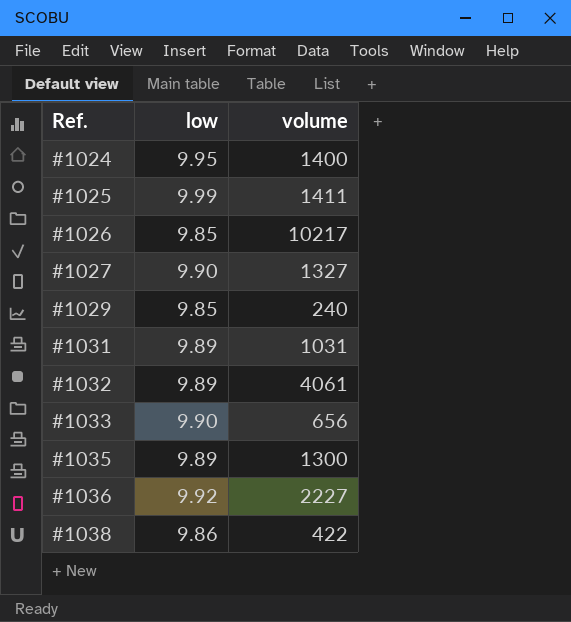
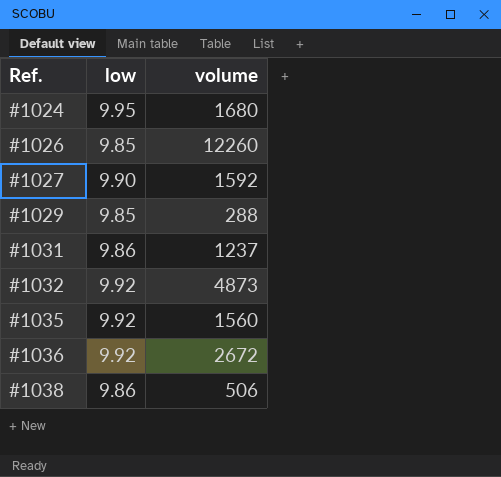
row #1025: 9.99 | 1411 -> none
row #1033: 9.90 | 656 -> none
#1024 | volume: 1400 -> 1680
#1026 | volume: 10217 -> 12260
#1027 | volume: 1327 -> 1592
#1029 | volume: 240 -> 288
#1031 | low: 9.89 -> 9.86
#1031 | volume: 1031 -> 1237
#1032 | low: 9.89 -> 9.92
#1032 | volume: 4061 -> 4873
#1035 | low: 9.89 -> 9.92
#1035 | volume: 1300 -> 1560
#1036 | volume: 2227 -> 2672
#1038 | volume: 422 -> 506

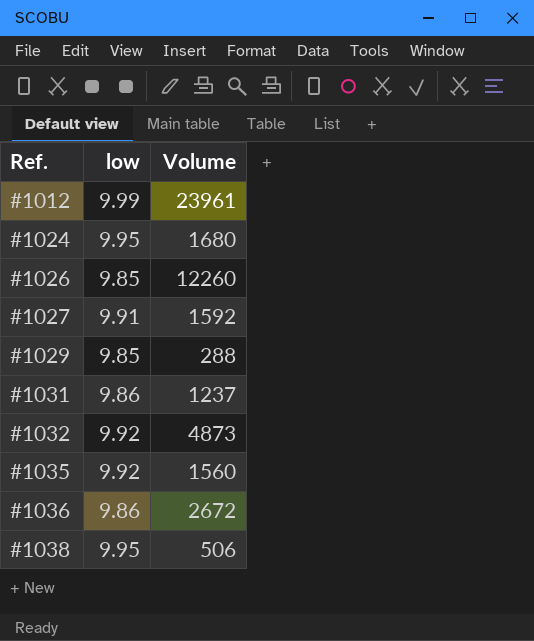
column name: volume -> Volume
row #1012: none -> 9.99 | 23961
#1027 | low: 9.90 -> 9.91
#1036 | low: 9.92 -> 9.86
#1038 | low: 9.86 -> 9.95

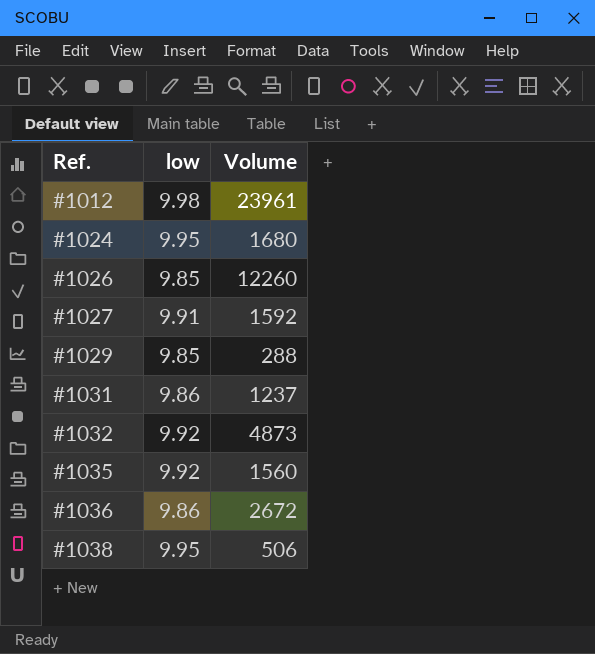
#1012 | low: 9.99 -> 9.98

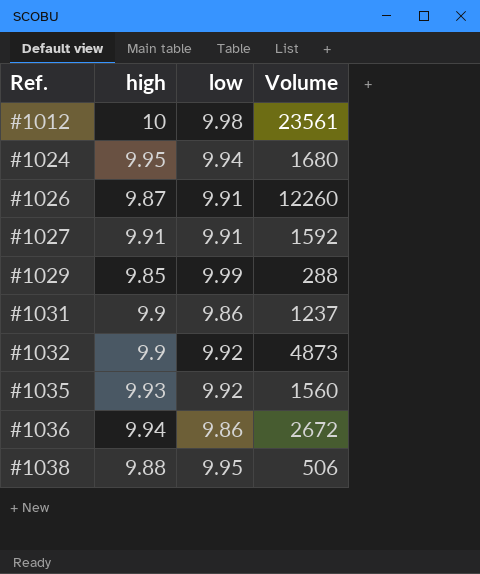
column high | position: none -> 2
#1012 | Volume: 23961 -> 23561
#1024 | low: 9.95 -> 9.94
#1026 | low: 9.85 -> 9.91
#1029 | low: 9.85 -> 9.99

